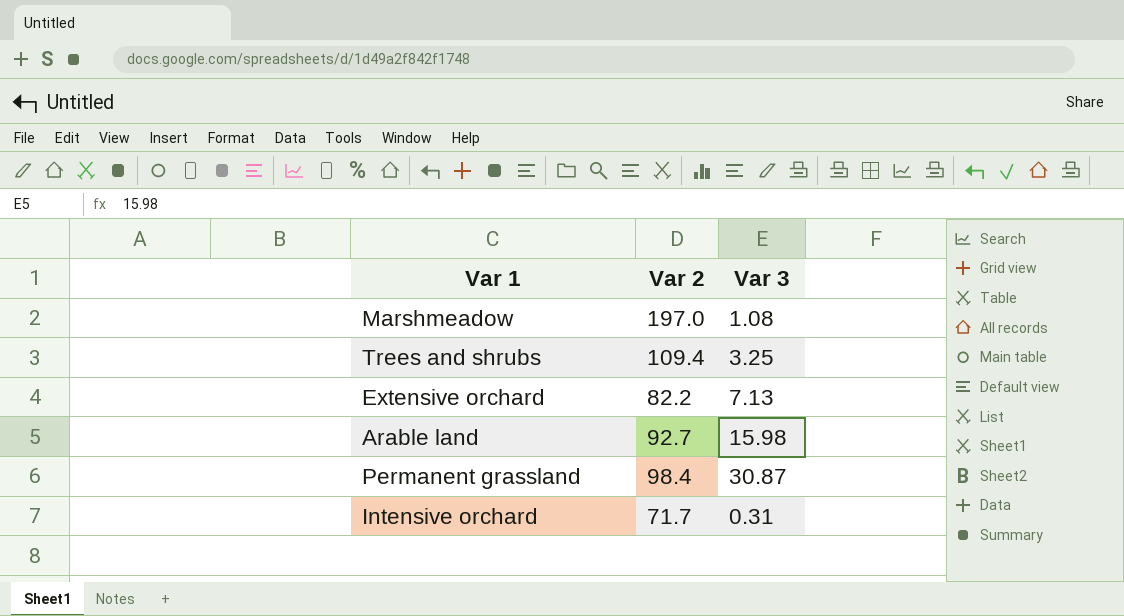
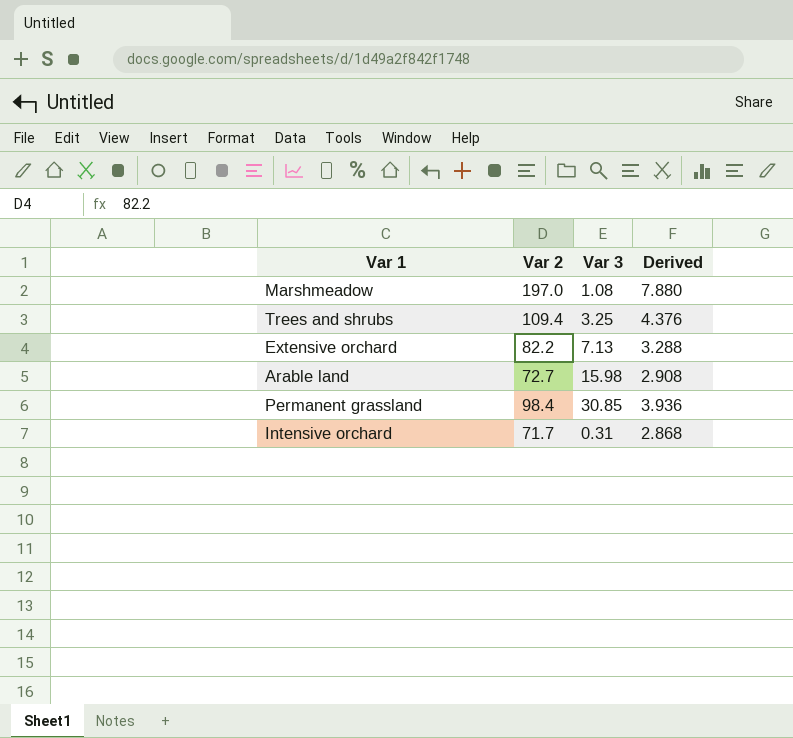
column Derived | formula: none -> [Var 2] * 0.04
Arable land | Var 2: 92.7 -> 72.7
Permanent grassland | Var 3: 30.87 -> 30.85

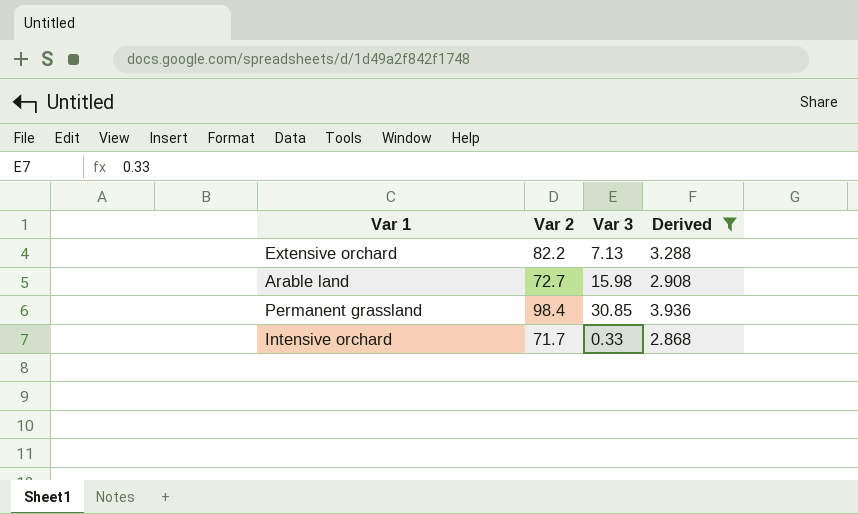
filter: none -> Derived <= 3.936
Intensive orchard | Var 3: 0.31 -> 0.33

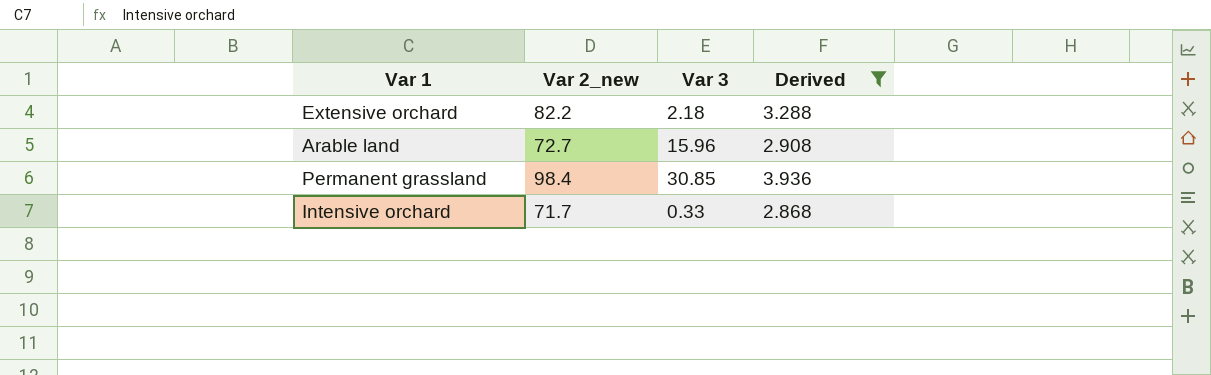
column name: Var 2 -> Var 2_new
Extensive orchard | Var 3: 7.13 -> 2.18
Arable land | Var 3: 15.98 -> 15.96

